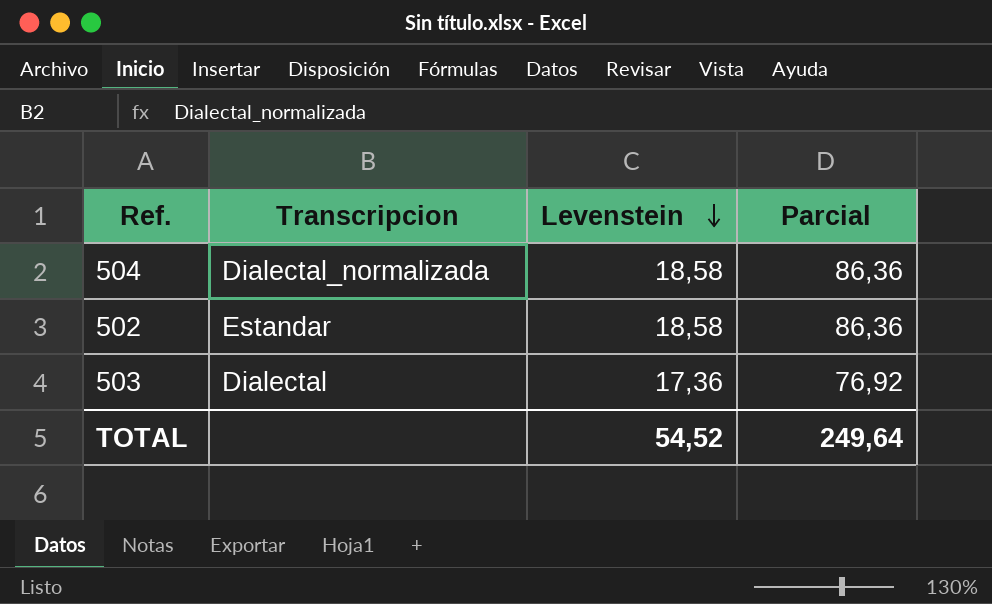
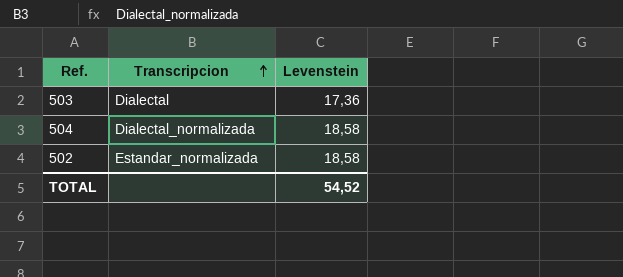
row order: Levenstein descending -> Transcripcion ascending
column Parcial | position: 4 -> none
502 | Transcripcion: Estandar -> Estandar_normalizada

